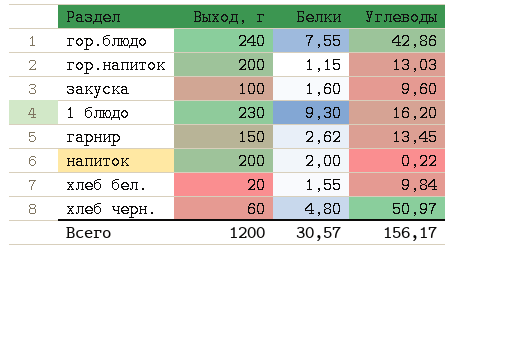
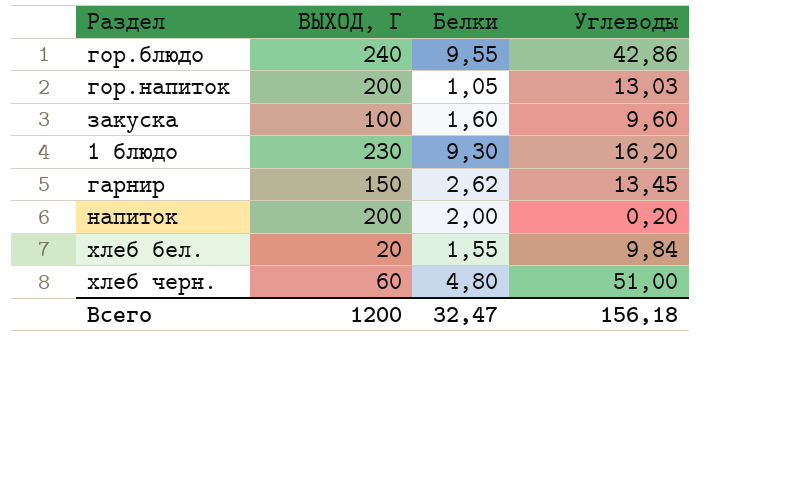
column name: Выход, г -> ВЫХОД, Г
гор.блюдо | Белки: 7,55 -> 9,55
гор.напиток | Белки: 1,15 -> 1,05
напиток | Углеводы: 0,22 -> 0,20
хлеб черн. | Углеводы: 50,97 -> 51,00
Всего | Белки: 30,57 -> 32,47
Всего | Углеводы: 156,17 -> 156,18

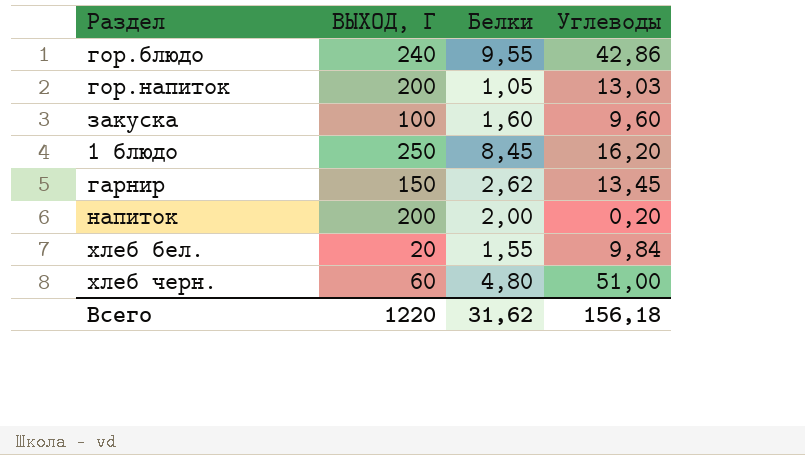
1 блюдо | ВЫХОД, Г: 230 -> 250
1 блюдо | Белки: 9,30 -> 8,45
Всего | ВЫХОД, Г: 1200 -> 1220
Всего | Белки: 32,47 -> 31,62

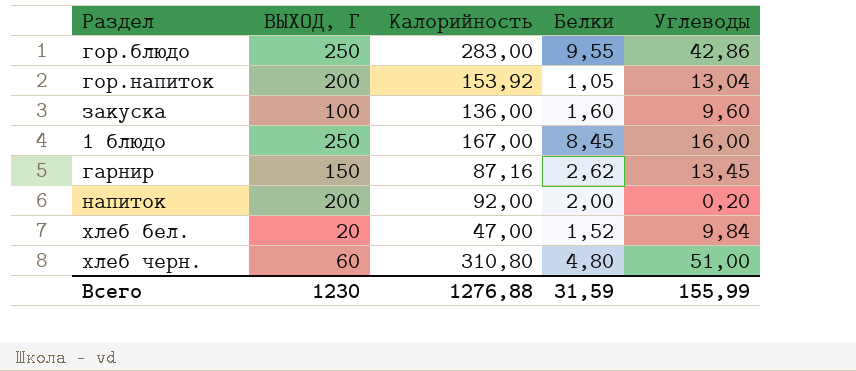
column Калорийность | position: none -> 3
гор.блюдо | ВЫХОД, Г: 240 -> 250
гор.напиток | Углеводы: 13,03 -> 13,04
1 блюдо | Углеводы: 16,20 -> 16,00
хлеб бел. | Белки: 1,55 -> 1,52
Всего | ВЫХОД, Г: 1220 -> 1230
Всего | Белки: 31,62 -> 31,59
Всего | Углеводы: 156,18 -> 155,99

